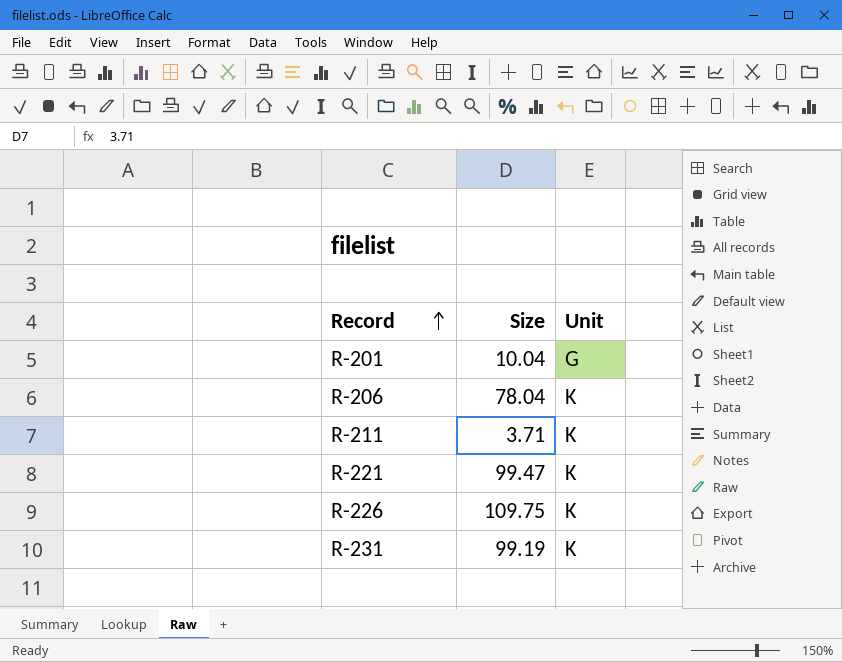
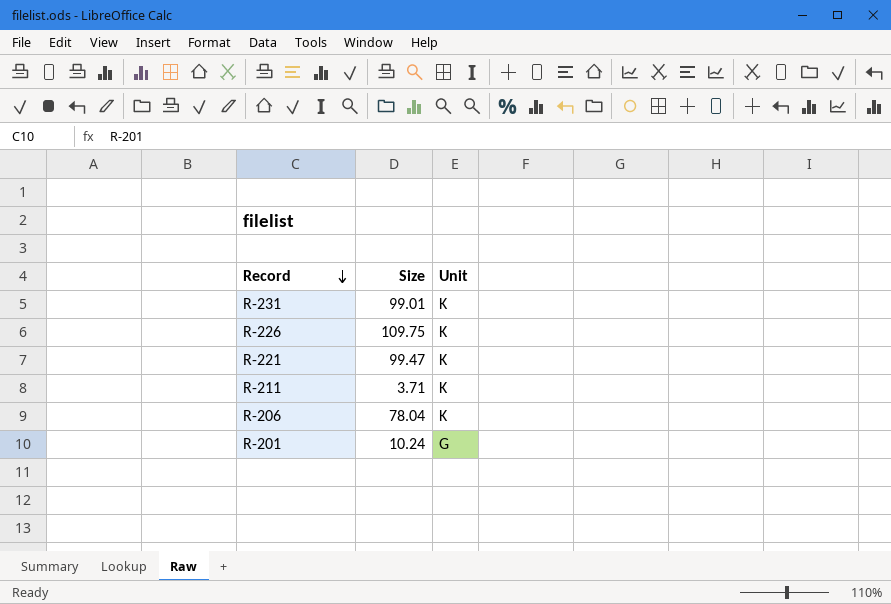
row order: Record ascending -> Record descending
R-231 | Size: 99.19 -> 99.01
R-201 | Size: 10.04 -> 10.24

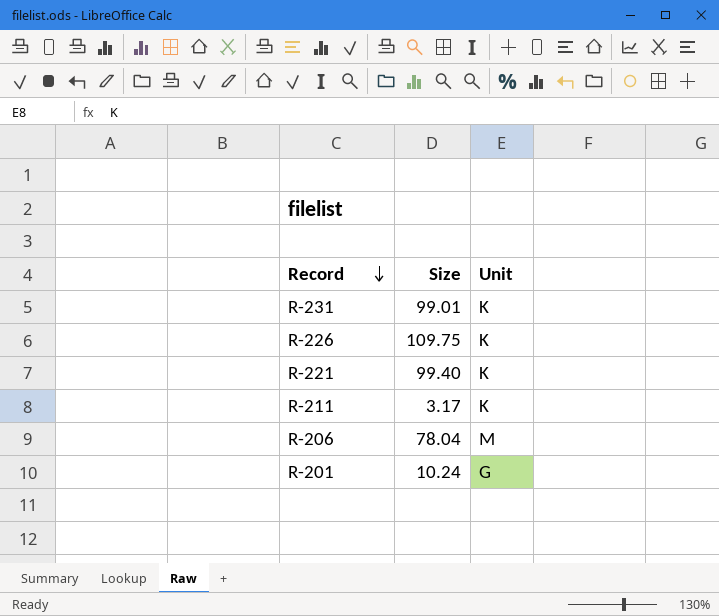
R-221 | Size: 99.47 -> 99.40
R-211 | Size: 3.71 -> 3.17
R-206 | Unit: K -> M

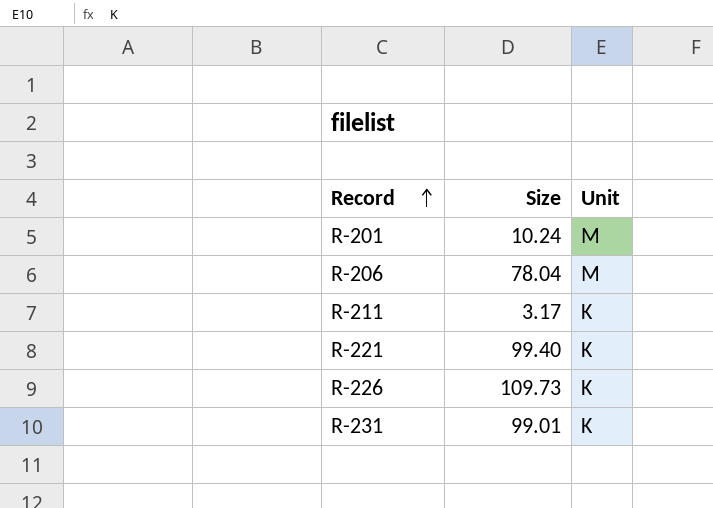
row order: Record descending -> Record ascending
R-201 | Unit: G -> M
R-226 | Size: 109.75 -> 109.73

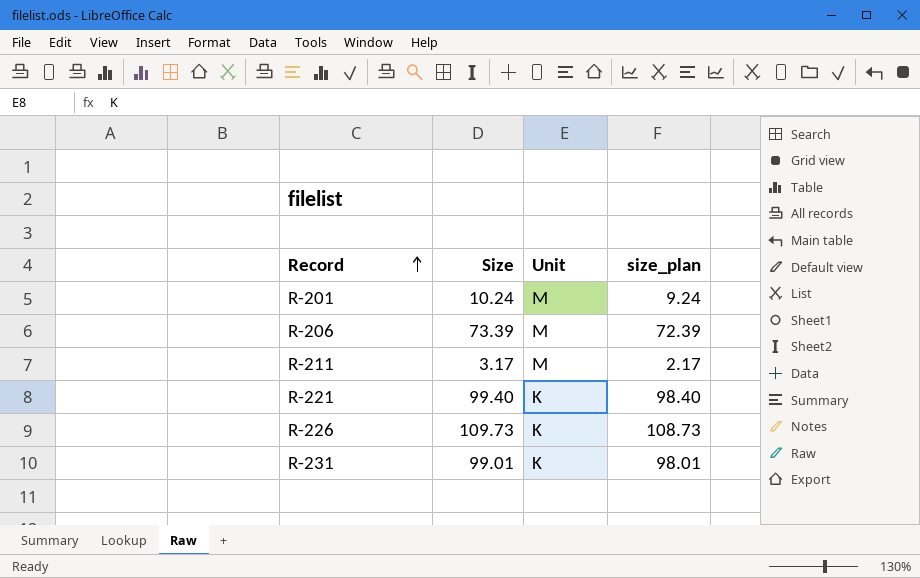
column size_plan | formula: none -> [Size] - 1
R-206 | Size: 78.04 -> 73.39
R-211 | Unit: K -> M

